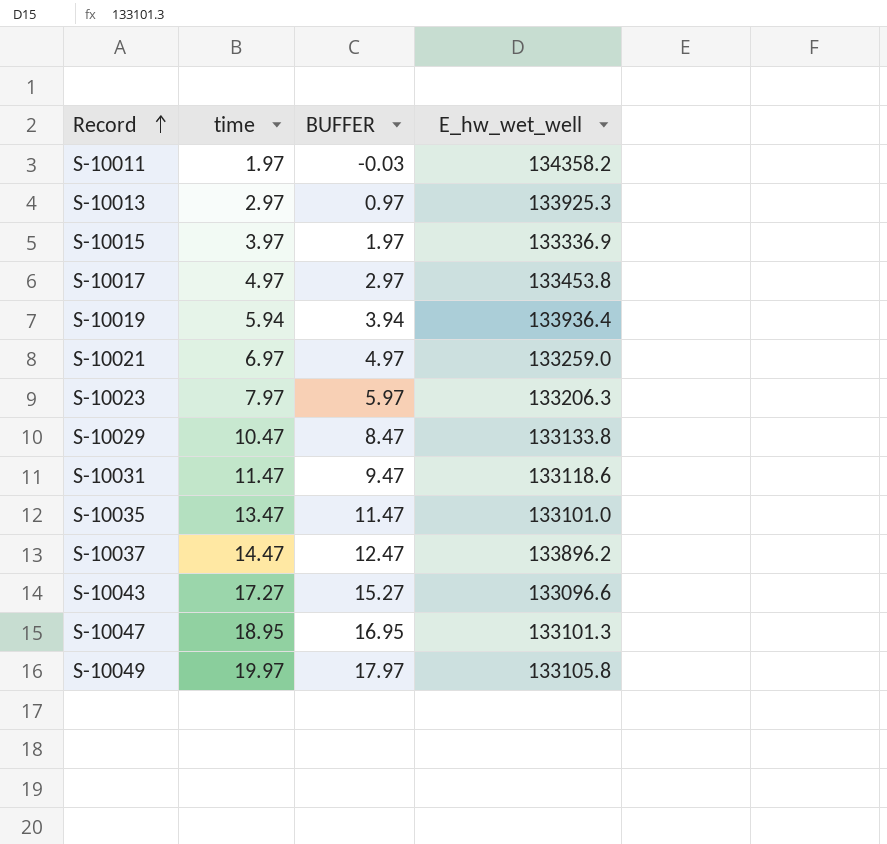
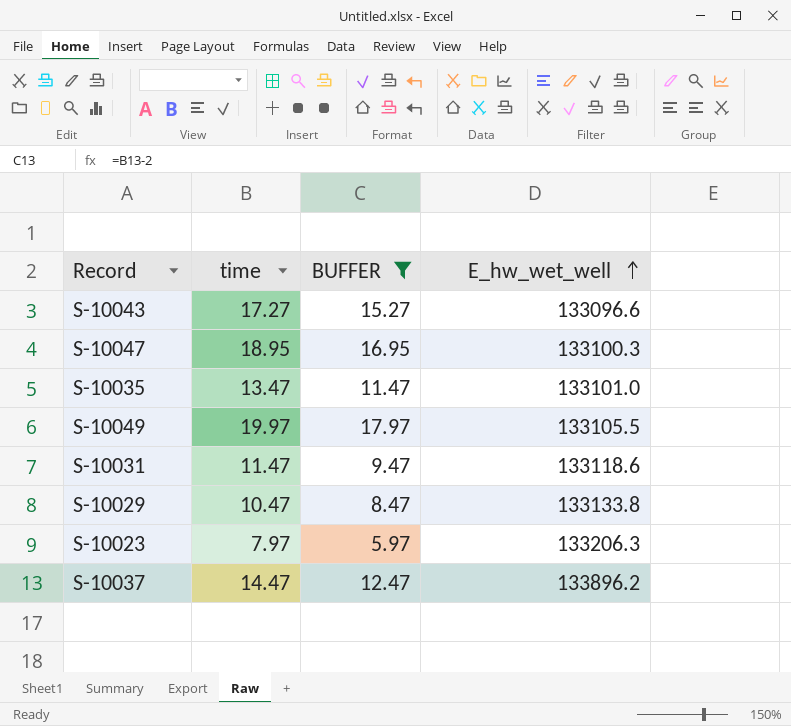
filter: none -> BUFFER >= 5.97
row order: Record ascending -> E_hw_wet_well ascending
S-10047 | E_hw_wet_well: 133101.3 -> 133100.3
S-10049 | E_hw_wet_well: 133105.8 -> 133105.5

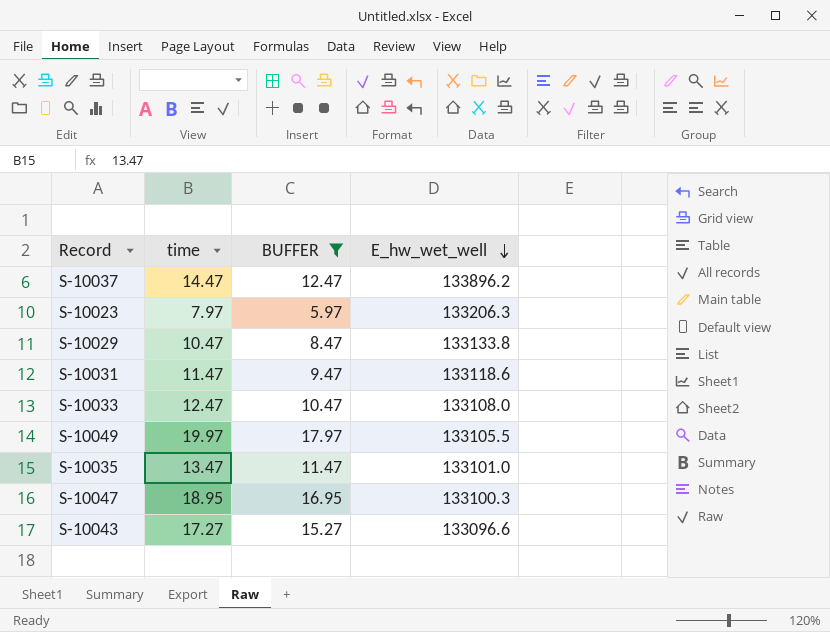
row order: E_hw_wet_well ascending -> E_hw_wet_well descending
row S-10033: none -> 12.47 | 10.47 | 133108.0

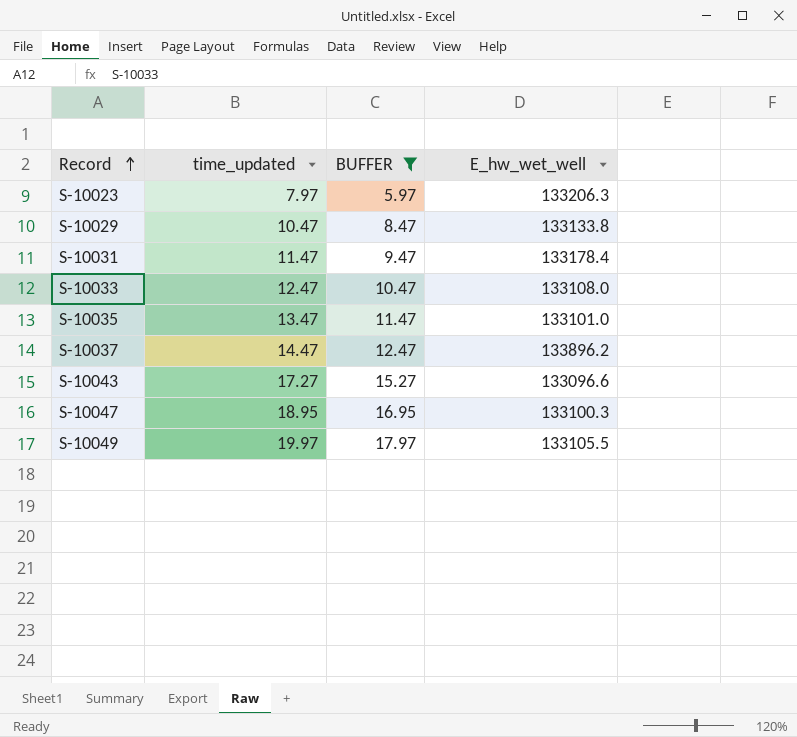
row order: E_hw_wet_well descending -> Record ascending
column name: time -> time_updated
S-10031 | E_hw_wet_well: 133118.6 -> 133178.4

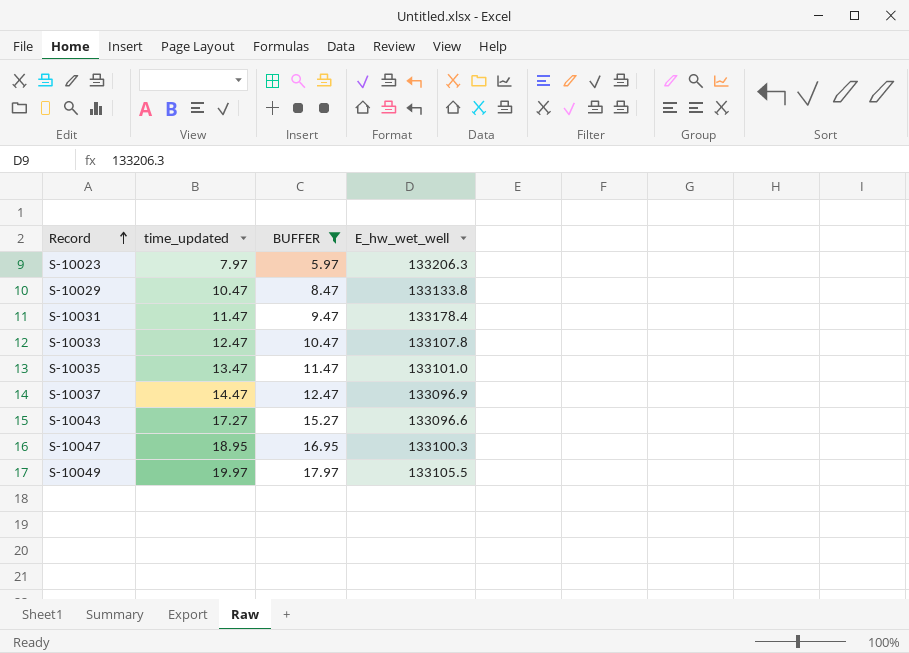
S-10033 | E_hw_wet_well: 133108.0 -> 133107.8
S-10037 | E_hw_wet_well: 133896.2 -> 133096.9

